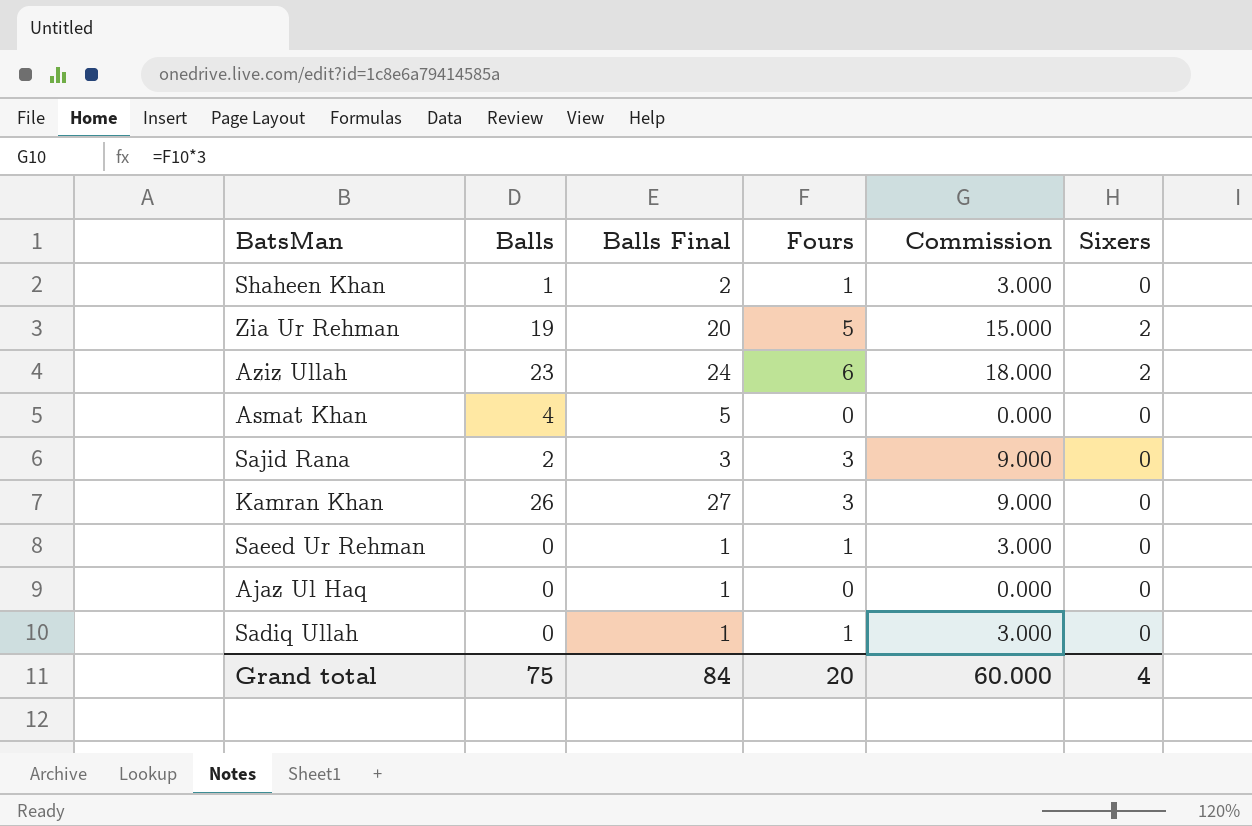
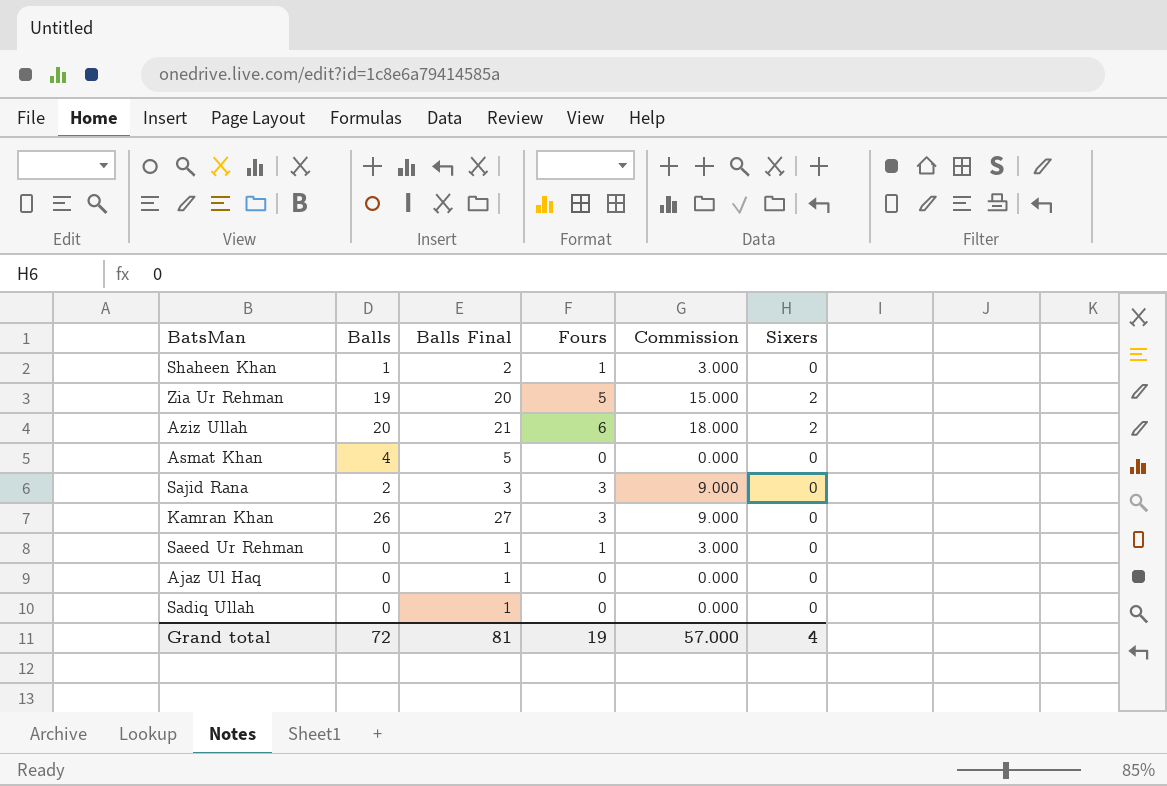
Aziz Ullah | Balls: 23 -> 20
Aziz Ullah | Balls Final: 24 -> 21
Sadiq Ullah | Fours: 1 -> 0
Sadiq Ullah | Commission: 3.000 -> 0.000
Grand total | Balls: 75 -> 72
Grand total | Balls Final: 84 -> 81
Grand total | Fours: 20 -> 19
Grand total | Commission: 60.000 -> 57.000

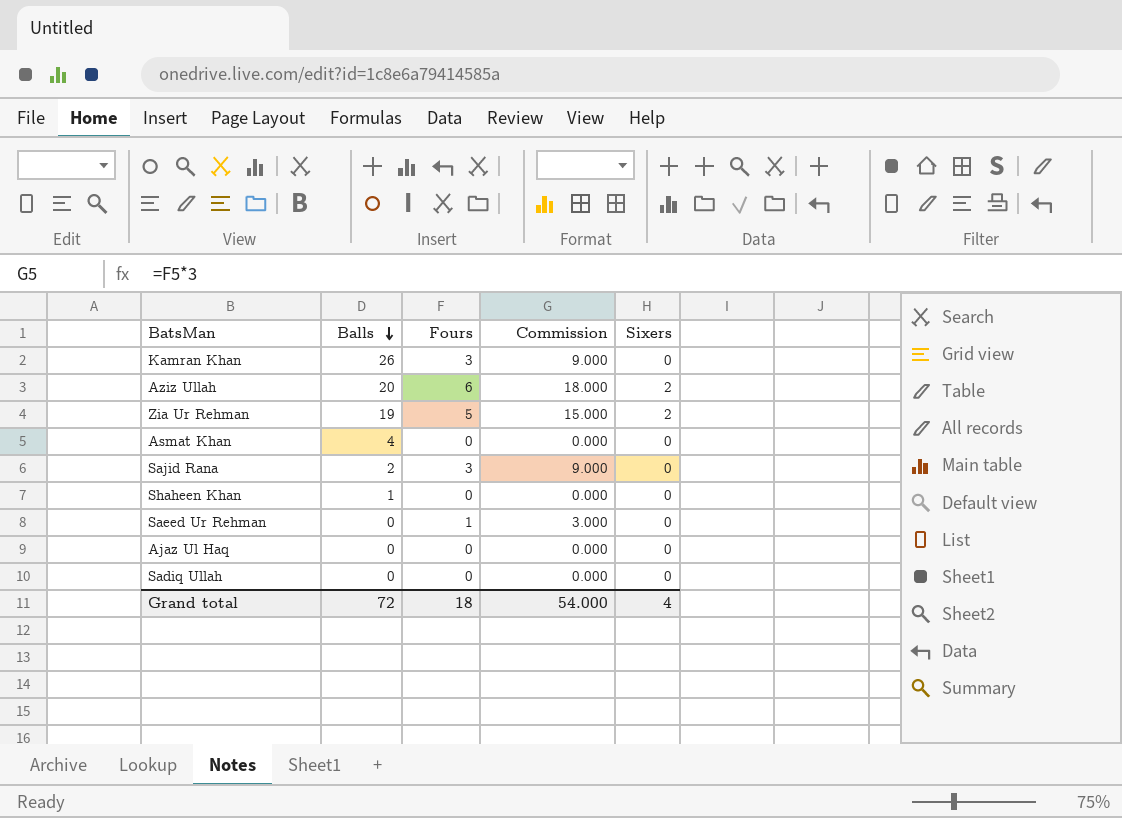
row order: none -> Balls descending
column Balls Final | formula: [Balls] + 1 -> none
Shaheen Khan | Fours: 1 -> 0
Shaheen Khan | Commission: 3.000 -> 0.000
Grand total | Fours: 19 -> 18
Grand total | Commission: 57.000 -> 54.000

